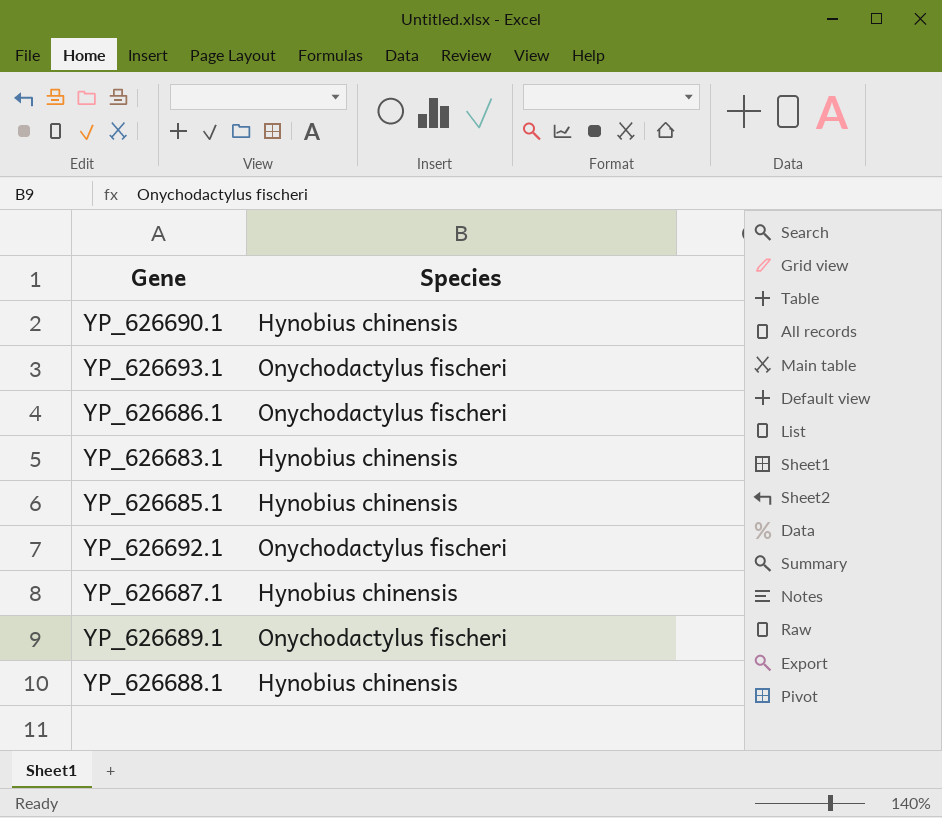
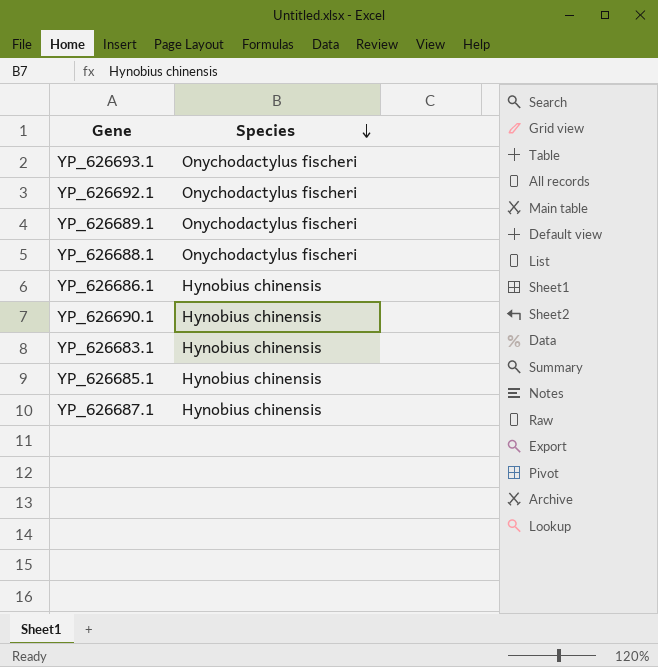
row order: none -> Species descending
YP_626688.1 | Species: Hynobius chinensis -> Onychodactylus fischeri
YP_626686.1 | Species: Onychodactylus fischeri -> Hynobius chinensis

